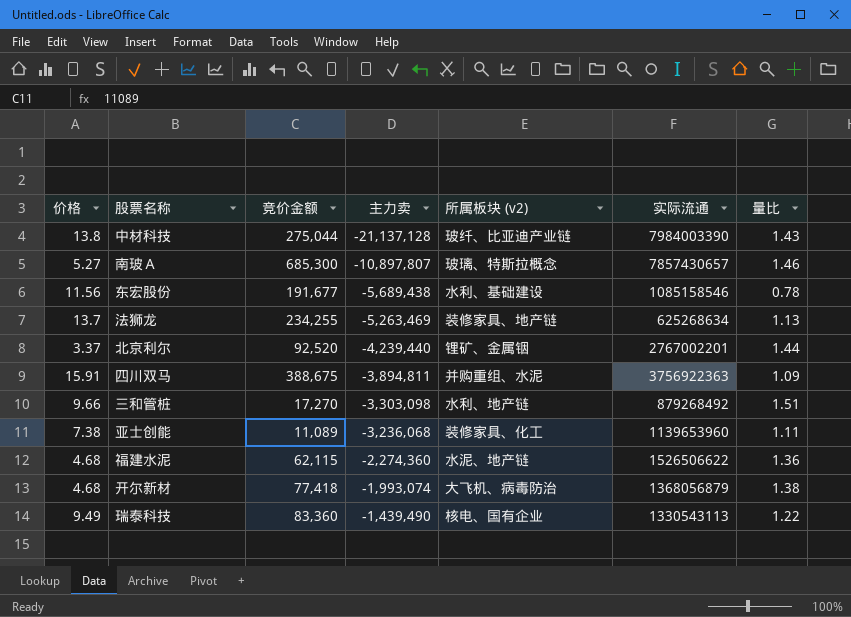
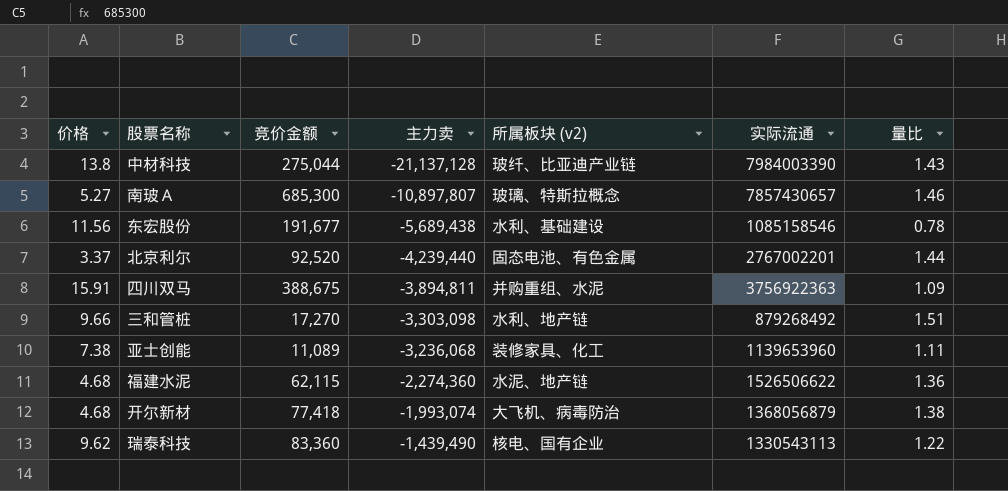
row 法狮龙: 13.7 | 234,255 | -5,263,469 | 装修家具、地产链 | 625268634 | 1.13 -> none
北京利尔 | 所属板块 (v2): 锂矿、金属铟 -> 固态电池、有色金属
瑞泰科技 | 价格: 9.49 -> 9.62

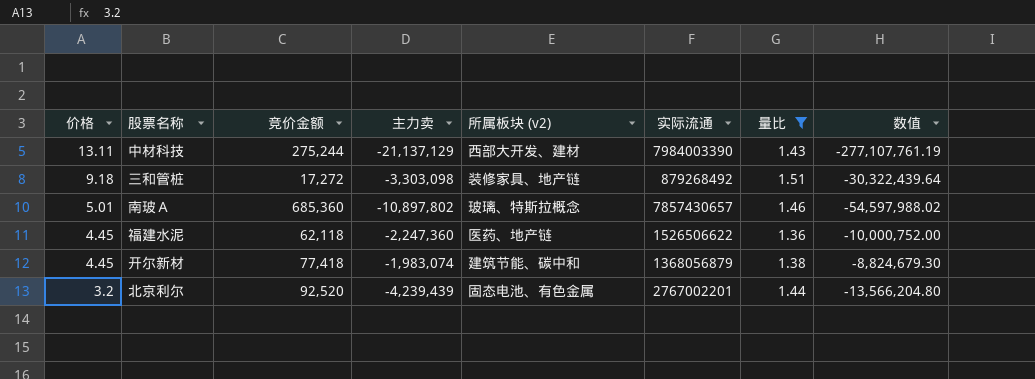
filter: none -> 量比 >= 1.36
row order: 主力卖 ascending -> 价格 descending
column 数值 | formula: none -> [价格] * [主力卖]
中材科技 | 价格: 13.8 -> 13.11
中材科技 | 竞价金额: 275,044 -> 275,244
中材科技 | 主力卖: -21,137,128 -> -21,137,129
中材科技 | 所属板块 (v2): 玻纤、比亚迪产业链 -> 西部大开发、建材
三和管桩 | 价格: 9.66 -> 9.18
三和管桩 | 竞价金额: 17,270 -> 17,272
三和管桩 | 所属板块 (v2): 水利、地产链 -> 装修家具、地产链
南玻Ａ | 价格: 5.27 -> 5.01
南玻Ａ | 竞价金额: 685,300 -> 685,360
南玻Ａ | 主力卖: -10,897,807 -> -10,897,802
福建水泥 | 价格: 4.68 -> 4.45
福建水泥 | 竞价金额: 62,115 -> 62,118
福建水泥 | 主力卖: -2,274,360 -> -2,247,360
福建水泥 | 所属板块 (v2): 水泥、地产链 -> 医药、地产链
开尔新材 | 价格: 4.68 -> 4.45
开尔新材 | 主力卖: -1,993,074 -> -1,983,074
开尔新材 | 所属板块 (v2): 大飞机、病毒防治 -> 建筑节能、碳中和
北京利尔 | 价格: 3.37 -> 3.2
北京利尔 | 主力卖: -4,239,440 -> -4,239,439

